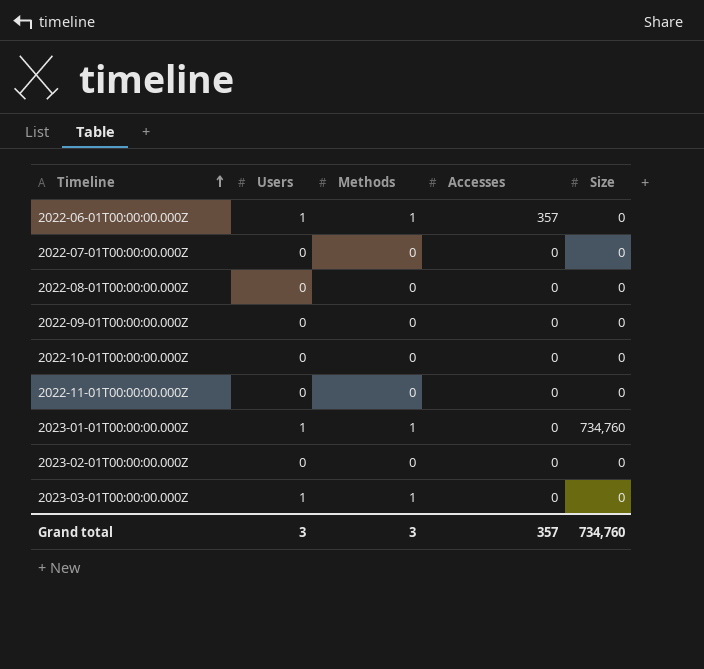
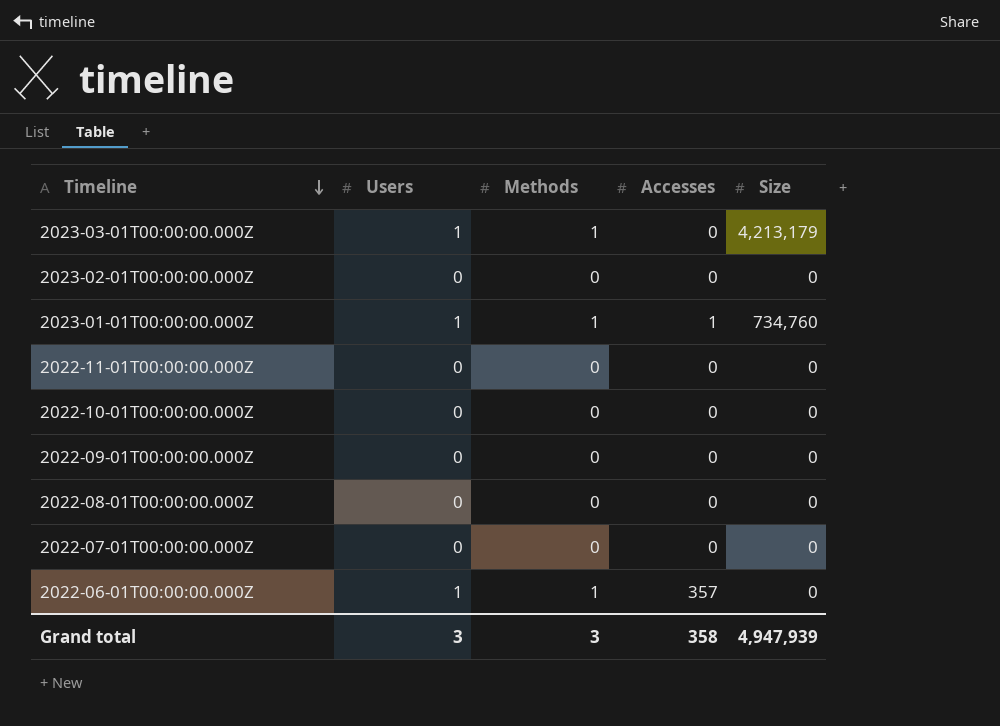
row order: Timeline ascending -> Timeline descending
2023-03-01T00:00:00.000Z | Size: 0 -> 4,213,179
2023-01-01T00:00:00.000Z | Accesses: 0 -> 1
Grand total | Accesses: 357 -> 358
Grand total | Size: 734,760 -> 4,947,939

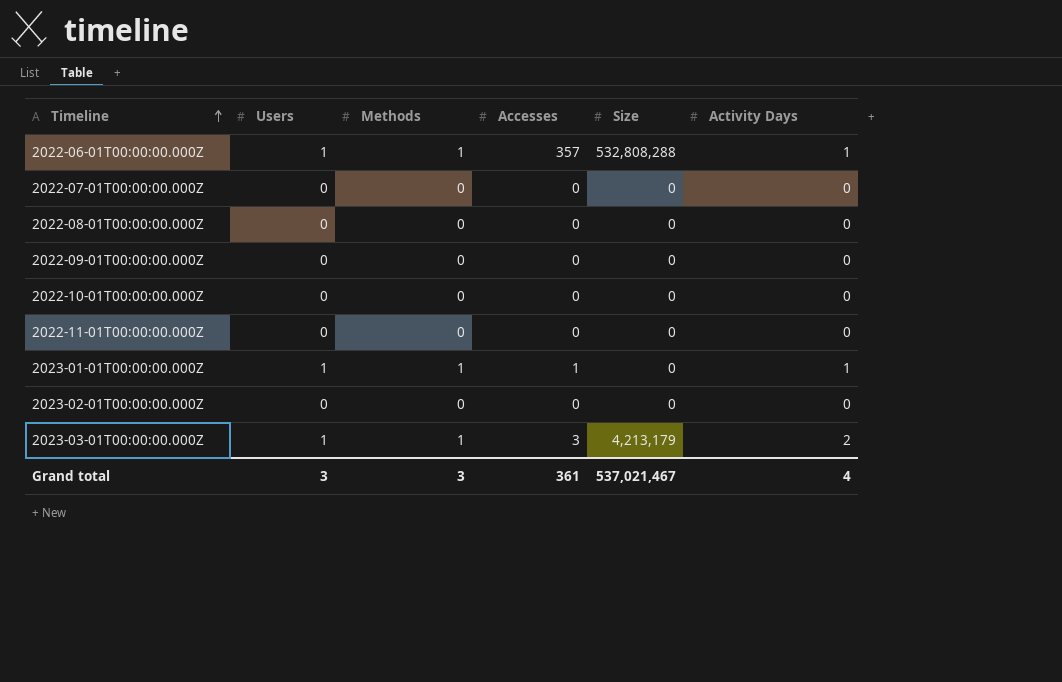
row order: Timeline descending -> Timeline ascending
column Activity Days | position: none -> 6
2022-06-01T00:00:00.000Z | Size: 0 -> 532,808,288
2023-01-01T00:00:00.000Z | Size: 734,760 -> 0
2023-03-01T00:00:00.000Z | Accesses: 0 -> 3
Grand total | Accesses: 358 -> 361
Grand total | Size: 4,947,939 -> 537,021,467

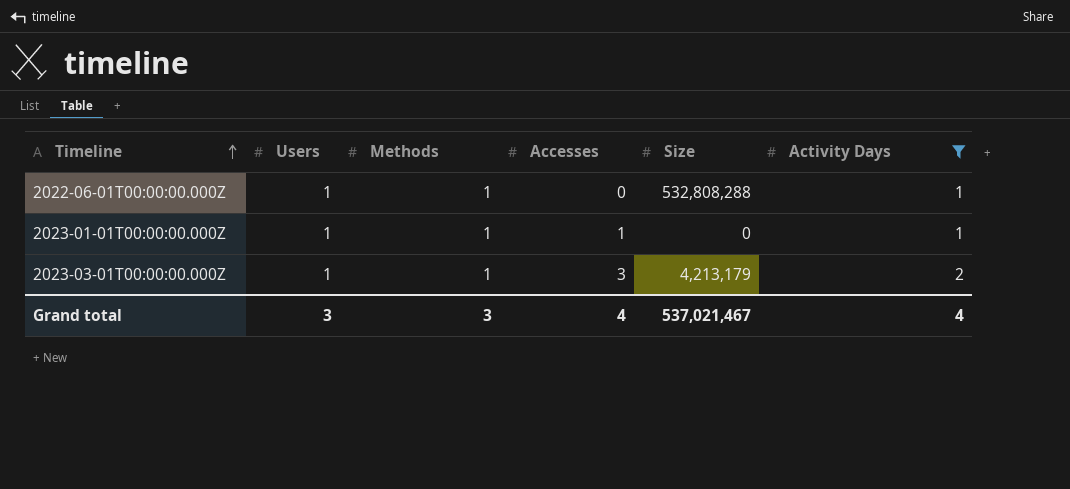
filter: none -> Activity Days != 0
2022-06-01T00:00:00.000Z | Accesses: 357 -> 0
Grand total | Accesses: 361 -> 4

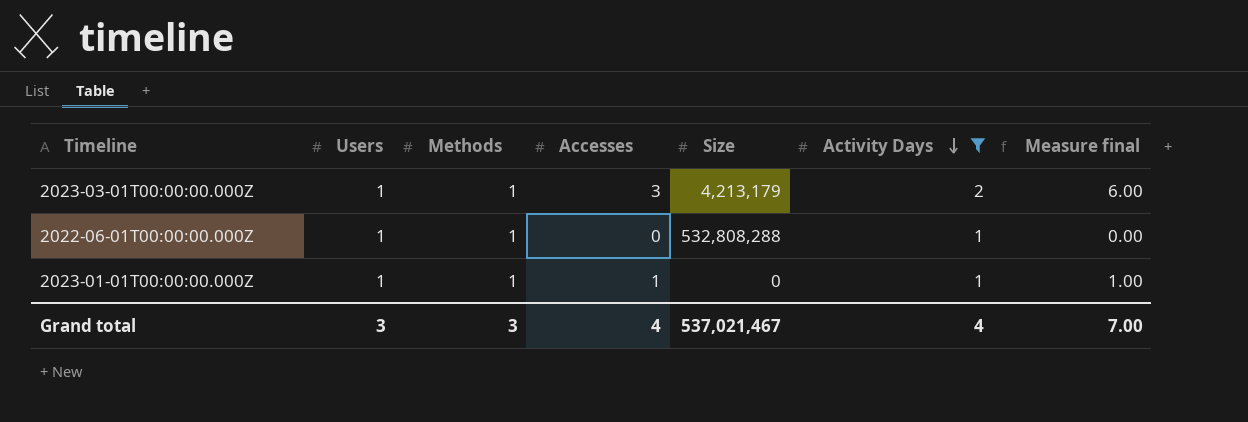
row order: Timeline ascending -> Activity Days descending
column Measure final | formula: none -> [Accesses] * [Activity Days]

